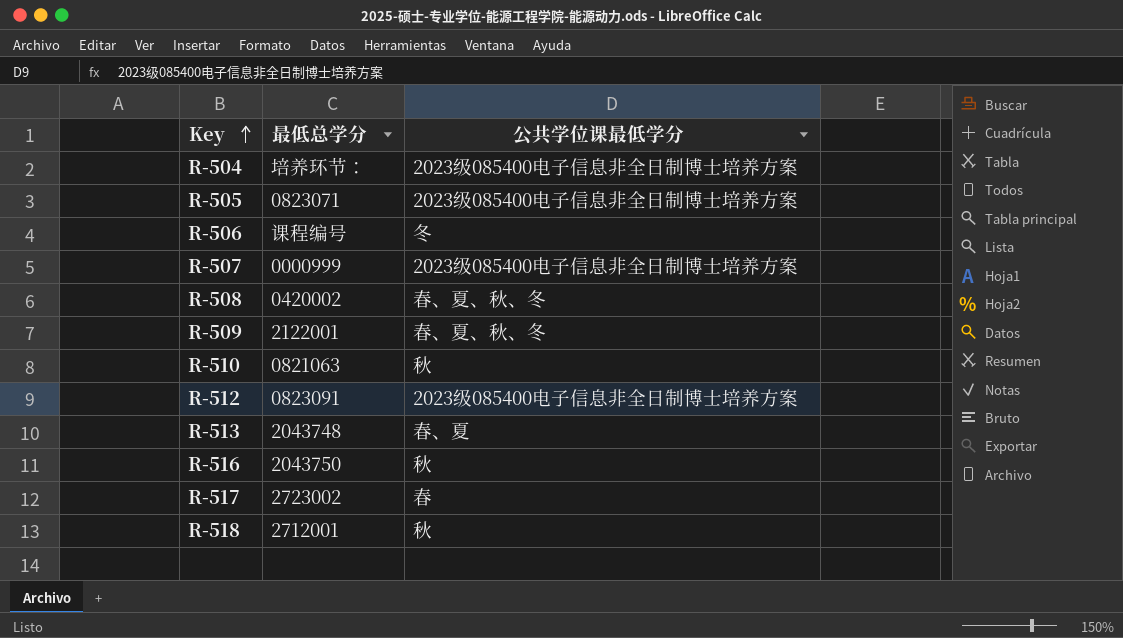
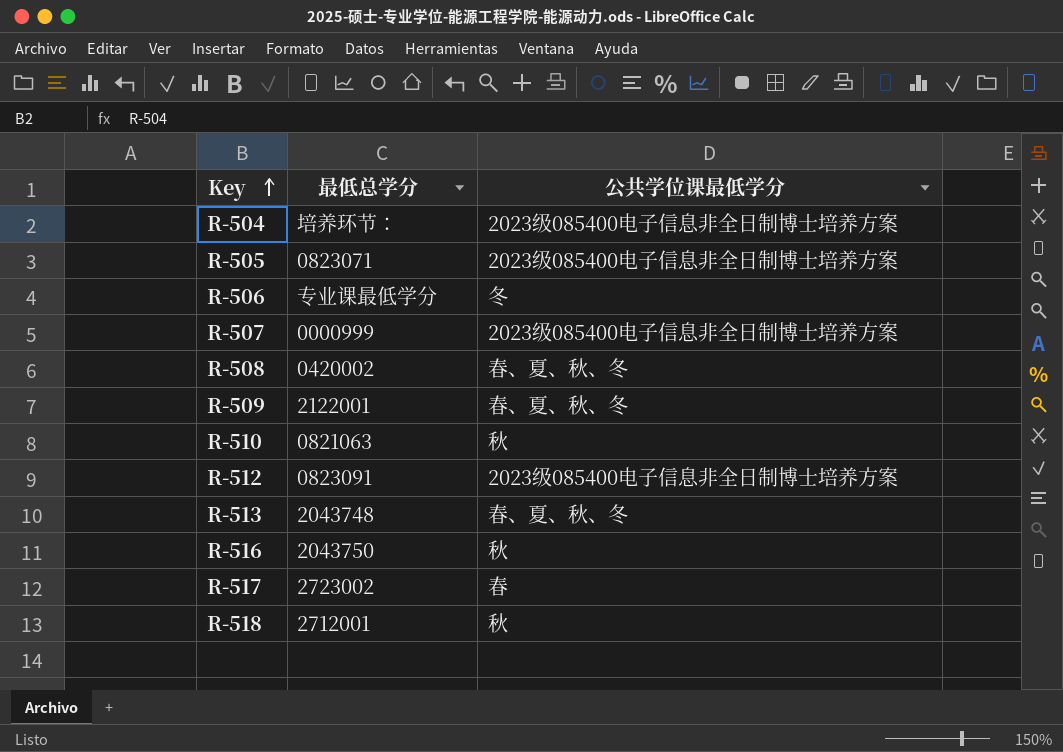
R-506 | 最低总学分: 课程编号 -> 专业课最低学分
R-513 | 公共学位课最低学分: 春、夏 -> 春、夏、秋、冬

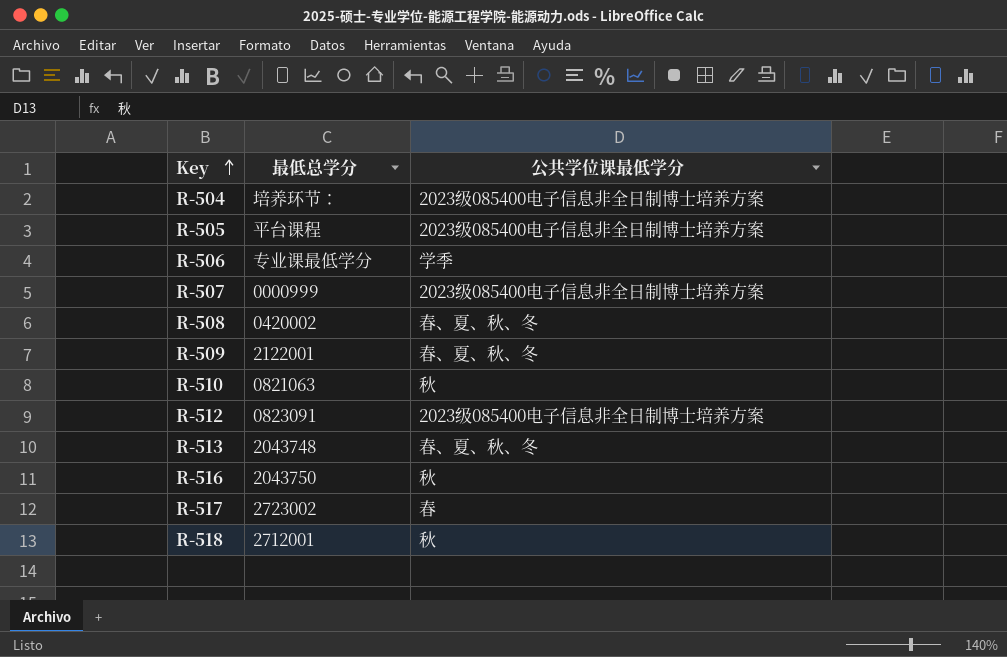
R-505 | 最低总学分: 0823071 -> 平台课程
R-506 | 公共学位课最低学分: 冬 -> 学季

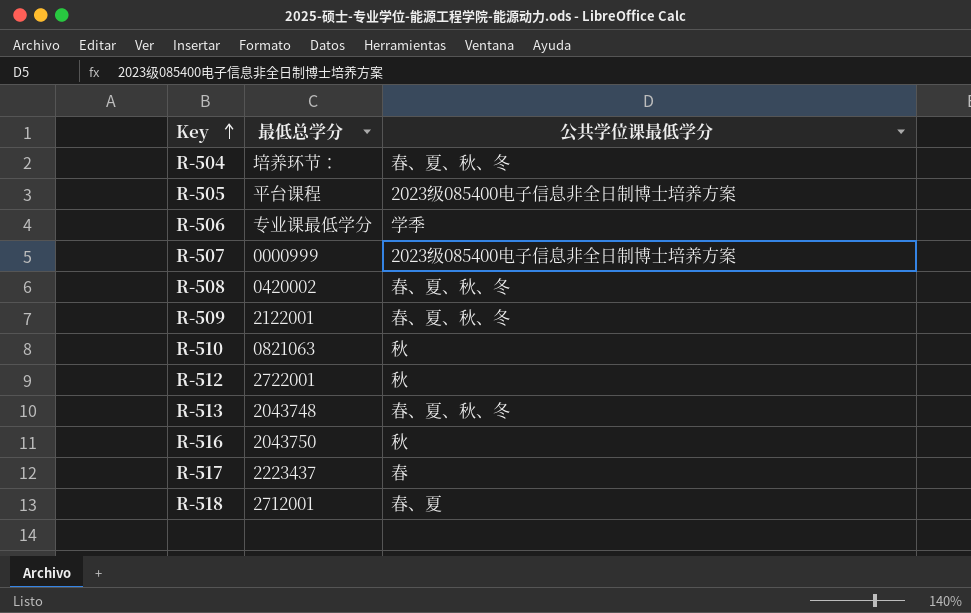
R-504 | 公共学位课最低学分: 2023级085400电子信息非全日制博士培养方案 -> 春、夏、秋、冬
R-512 | 最低总学分: 0823091 -> 2722001
R-512 | 公共学位课最低学分: 2023级085400电子信息非全日制博士培养方案 -> 秋
R-517 | 最低总学分: 2723002 -> 2223437
R-518 | 公共学位课最低学分: 秋 -> 春、夏

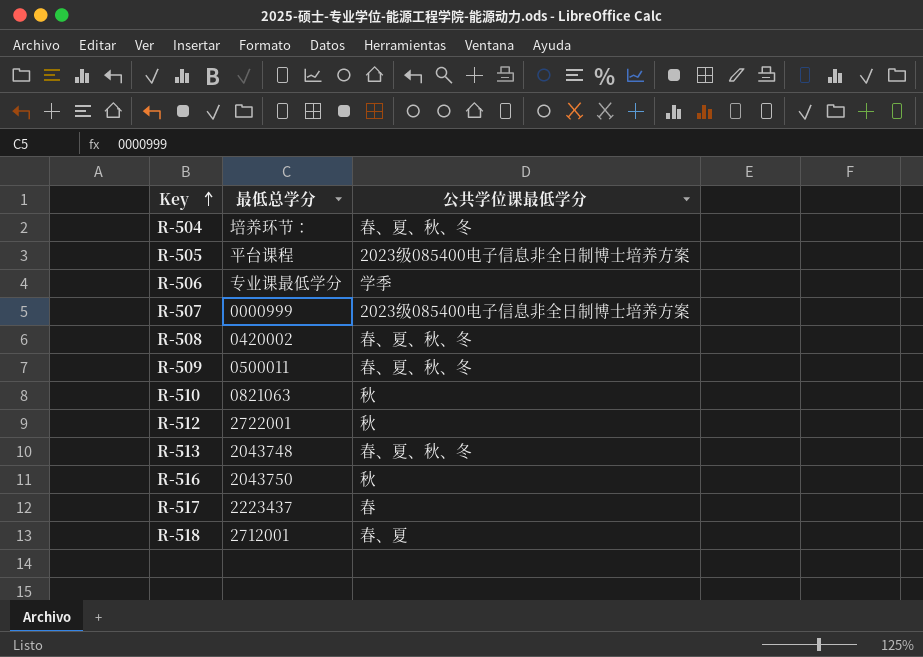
R-509 | 最低总学分: 2122001 -> 0500011

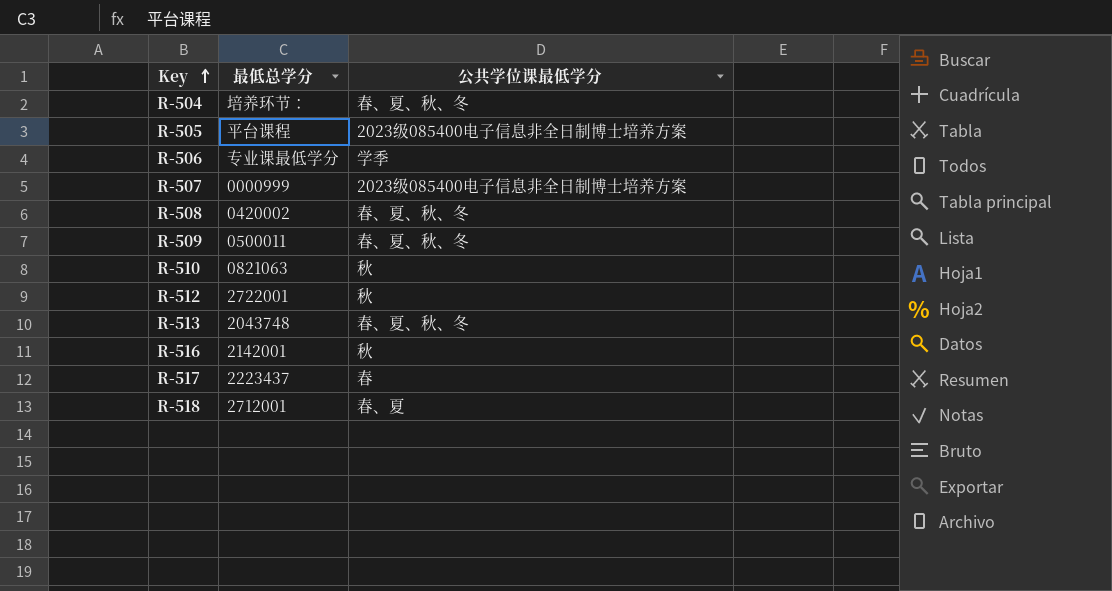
R-516 | 最低总学分: 2043750 -> 2142001

